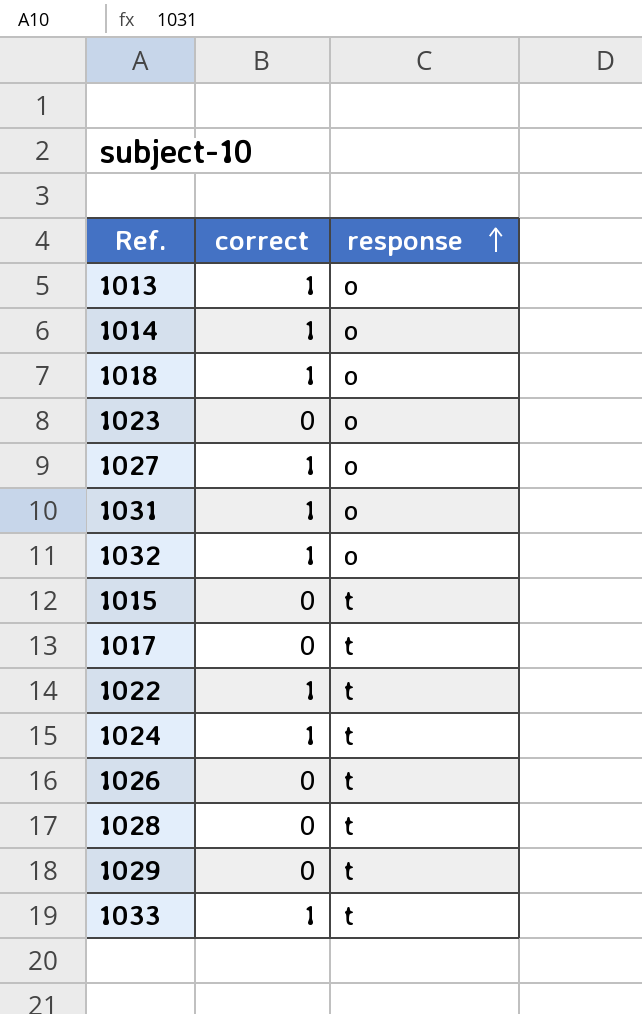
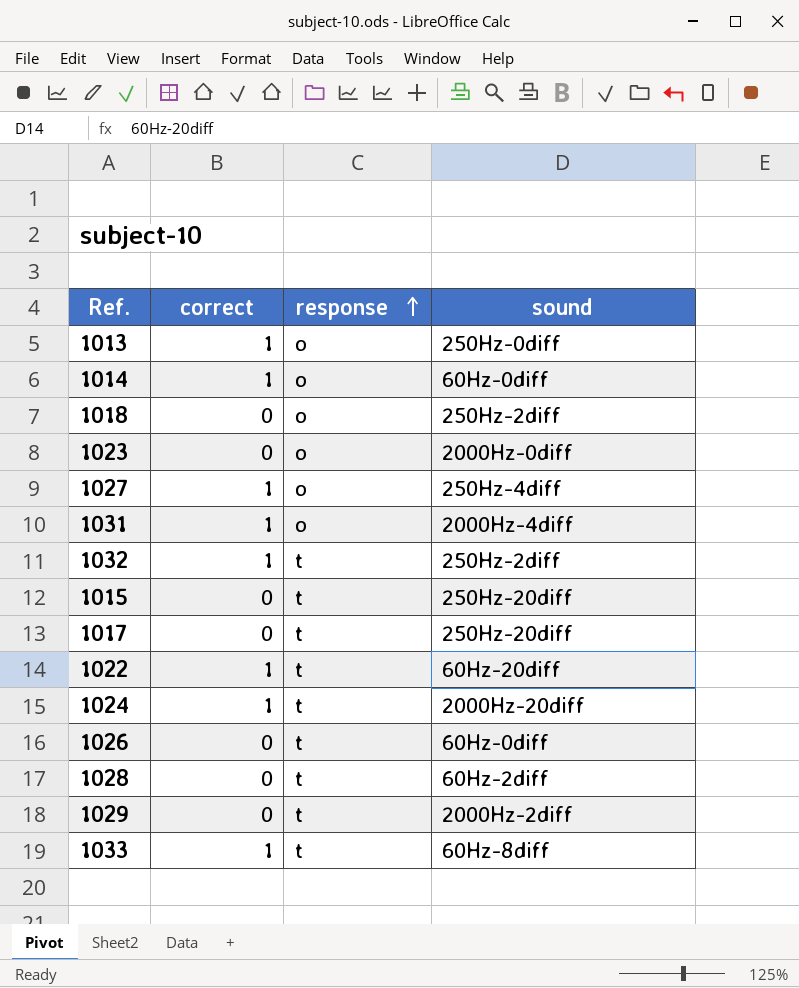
column sound | position: none -> 4
1018 | correct: 1 -> 0
1032 | response: o -> t

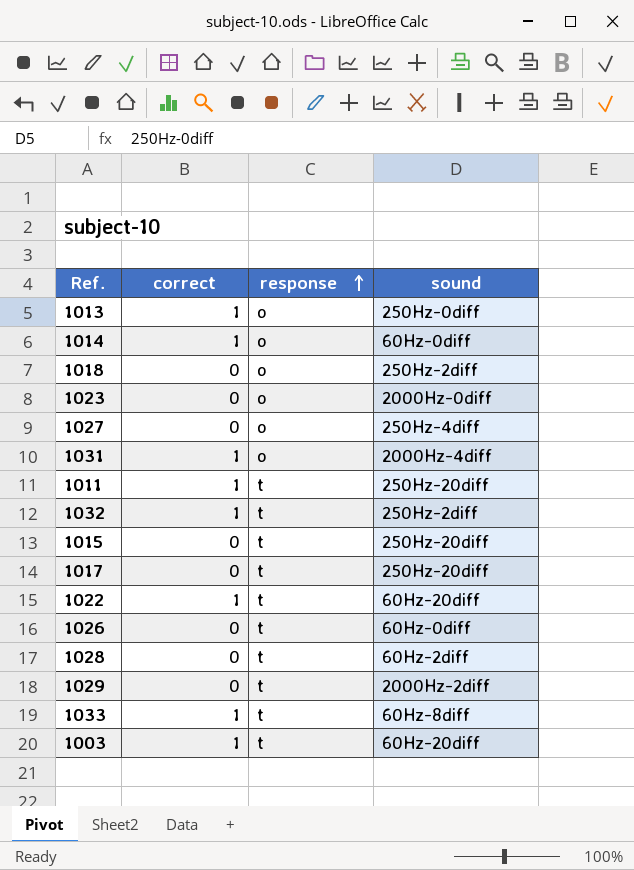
row 1024: 1 | t | 2000Hz-20diff -> none
1027 | correct: 1 -> 0
row 1011: none -> 1 | t | 250Hz-20diff
row 1003: none -> 1 | t | 60Hz-20diff

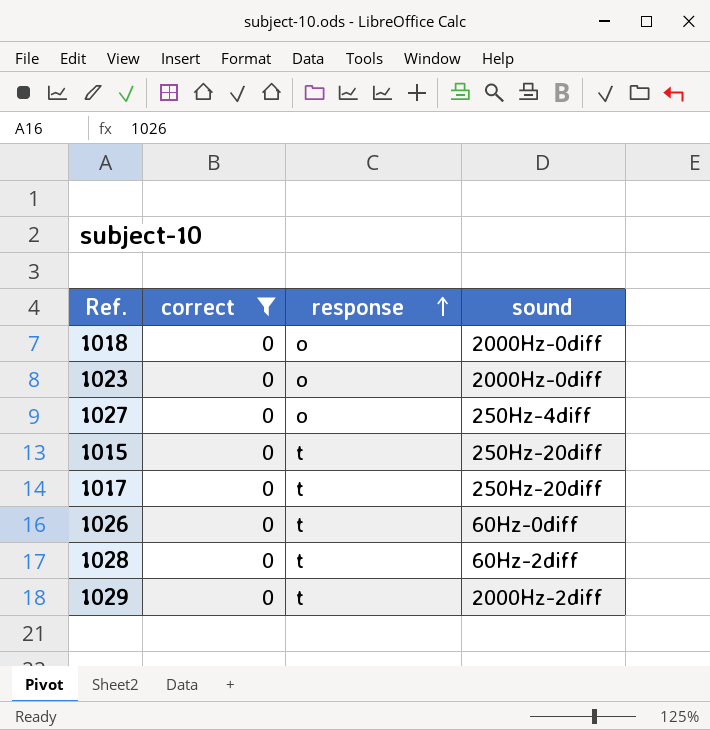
filter: none -> correct = 0
1018 | sound: 250Hz-2diff -> 2000Hz-0diff

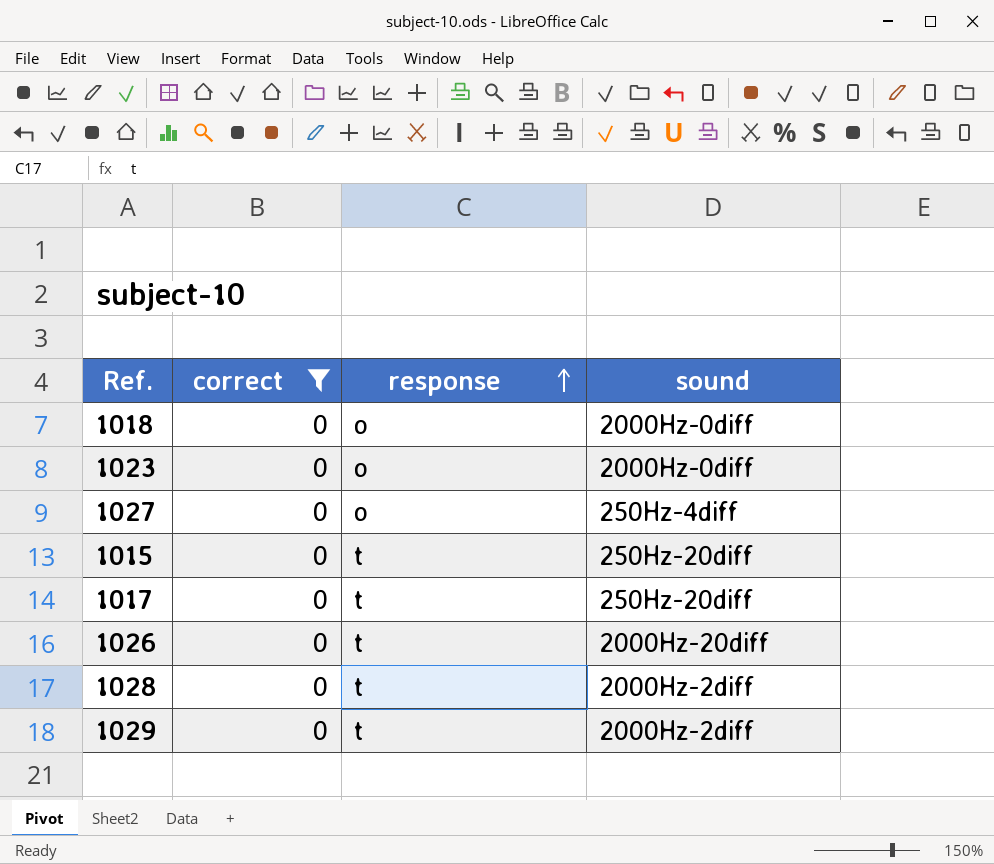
1026 | sound: 60Hz-0diff -> 2000Hz-20diff
1028 | sound: 60Hz-2diff -> 2000Hz-2diff

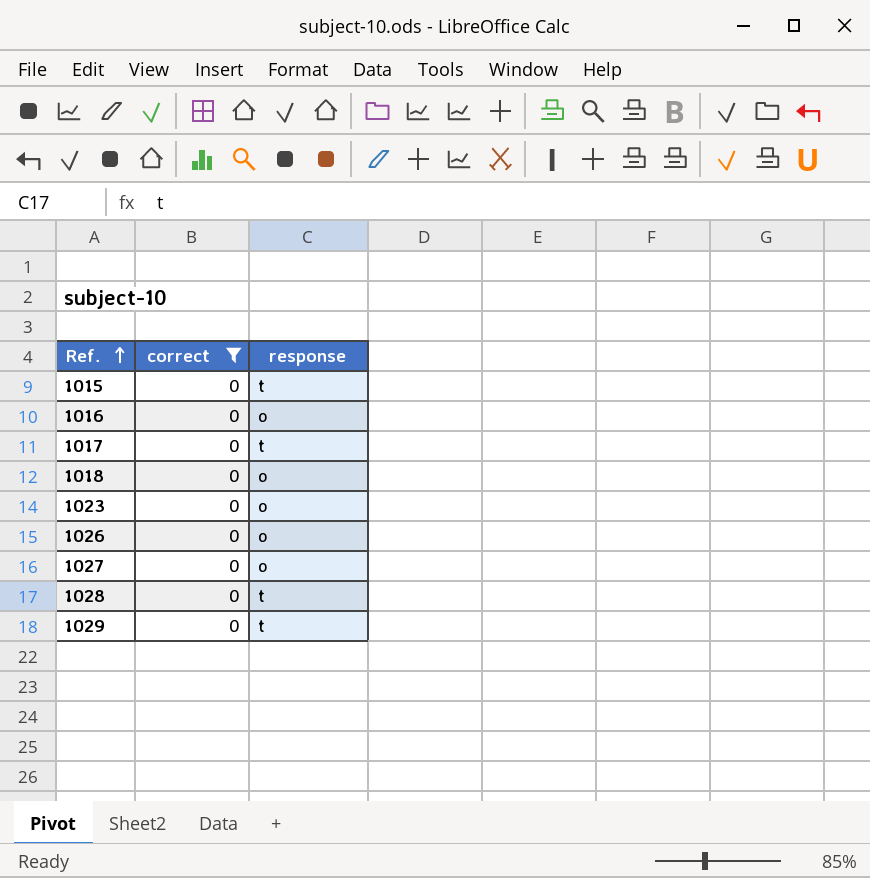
row order: response ascending -> Ref. ascending
column sound | position: 4 -> none
row 1016: none -> 0 | o
1026 | response: t -> o

